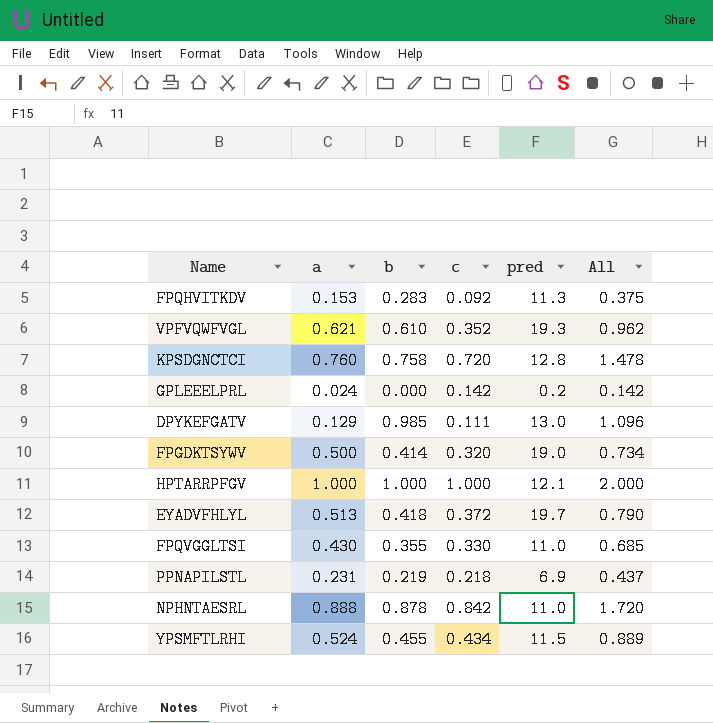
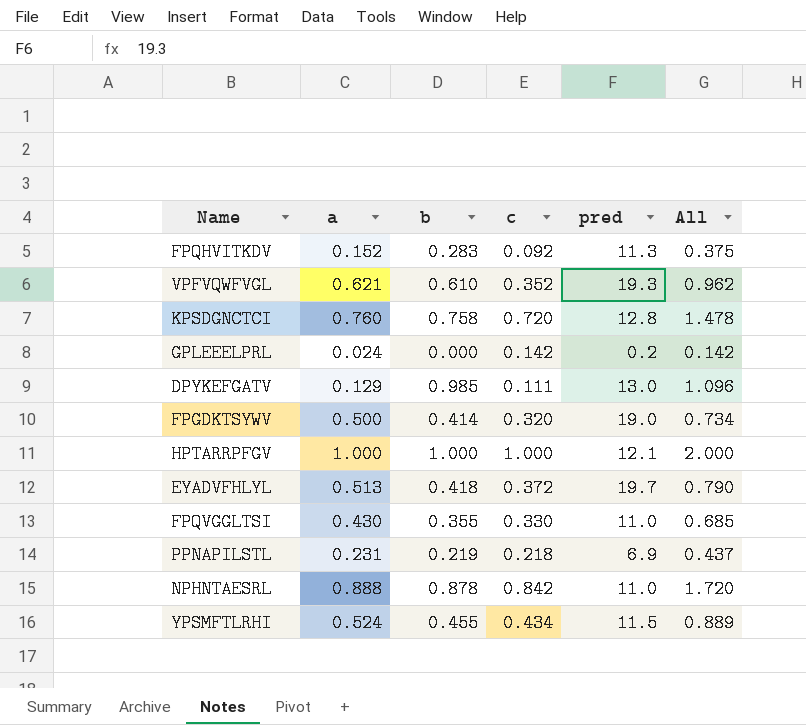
FPQHVITKDV | a: 0.153 -> 0.152

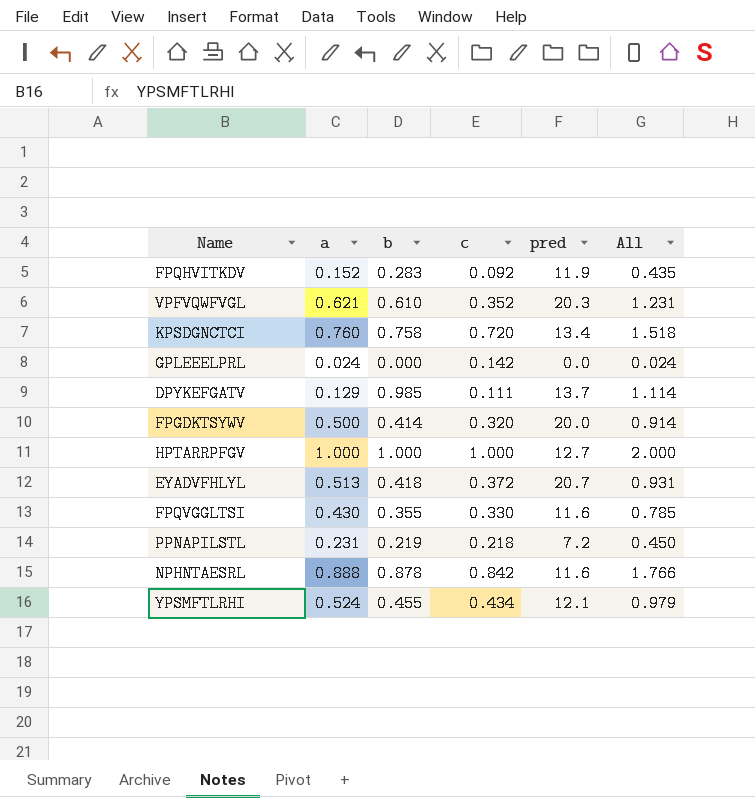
column All | formula: [b] + [c] -> [a] + [b]
FPQHVITKDV | pred: 11.3 -> 11.9
VPFVQWFVGL | pred: 19.3 -> 20.3
KPSDGNCTCI | pred: 12.8 -> 13.4
GPLEEELPRL | pred: 0.2 -> 0.0
DPYKEFGATV | pred: 13.0 -> 13.7
FPGDKTSYWV | pred: 19.0 -> 20.0
HPTARRPFGV | pred: 12.1 -> 12.7
EYADVFHLYL | pred: 19.7 -> 20.7
FPQVGGLTSI | pred: 11.0 -> 11.6
PPNAPILSTL | pred: 6.9 -> 7.2
NPHNTAESRL | pred: 11.0 -> 11.6
YPSMFTLRHI | pred: 11.5 -> 12.1

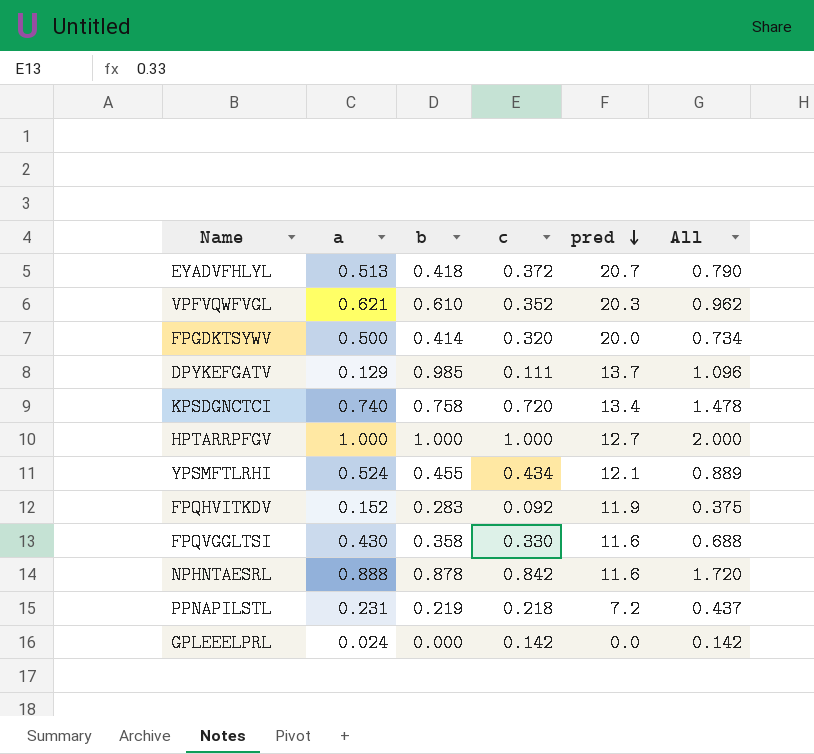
row order: none -> pred descending
column All | formula: [a] + [b] -> [b] + [c]
KPSDGNCTCI | a: 0.760 -> 0.740
FPQVGGLTSI | b: 0.355 -> 0.358

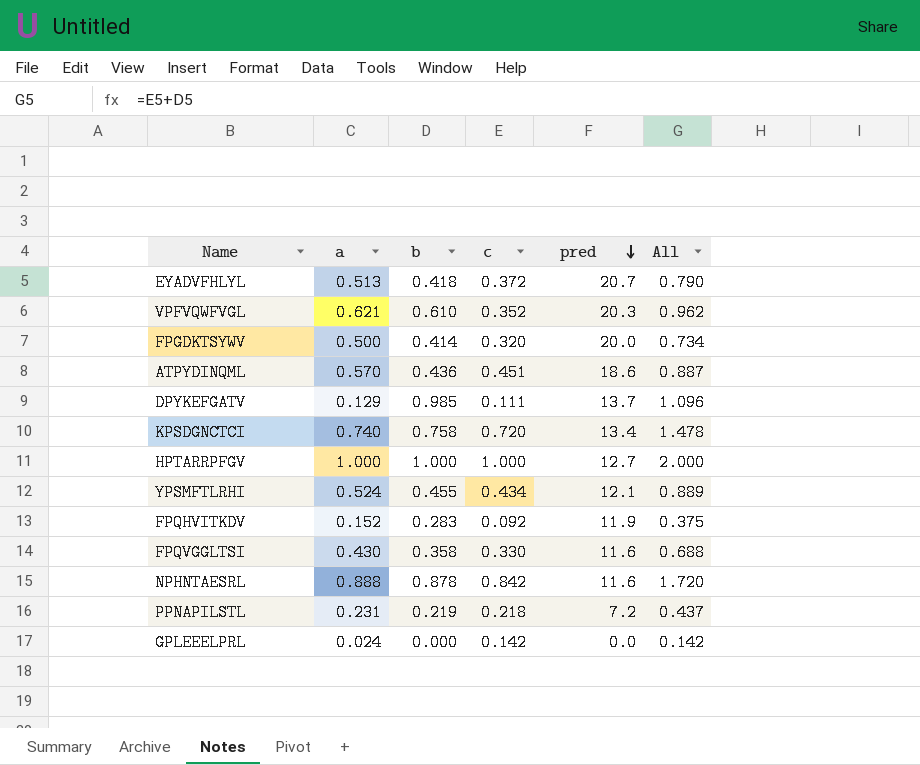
row ATPYDINQML: none -> 0.570 | 0.436 | 0.451 | 18.6 | 0.887

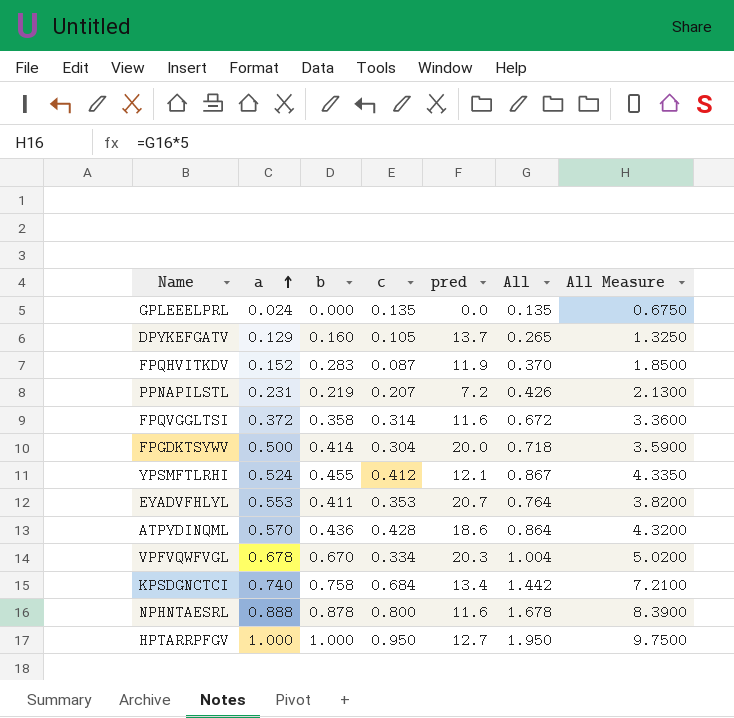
row order: pred descending -> a ascending
column All Measure | formula: none -> [All] * 5
GPLEEELPRL | c: 0.142 -> 0.135
GPLEEELPRL | All: 0.142 -> 0.135
DPYKEFGATV | b: 0.985 -> 0.160
DPYKEFGATV | c: 0.111 -> 0.105
DPYKEFGATV | All: 1.096 -> 0.265
FPQHVITKDV | c: 0.092 -> 0.087
FPQHVITKDV | All: 0.375 -> 0.370
PPNAPILSTL | c: 0.218 -> 0.207
PPNAPILSTL | All: 0.437 -> 0.426
FPQVGGLTSI | a: 0.430 -> 0.372
FPQVGGLTSI | c: 0.330 -> 0.314
FPQVGGLTSI | All: 0.688 -> 0.672
FPGDKTSYWV | c: 0.320 -> 0.304
FPGDKTSYWV | All: 0.734 -> 0.718
YPSMFTLRHI | c: 0.434 -> 0.412
YPSMFTLRHI | All: 0.889 -> 0.867
EYADVFHLYL | a: 0.513 -> 0.553
EYADVFHLYL | b: 0.418 -> 0.411
EYADVFHLYL | c: 0.372 -> 0.353
EYADVFHLYL | All: 0.790 -> 0.764
ATPYDINQML | c: 0.451 -> 0.428
ATPYDINQML | All: 0.887 -> 0.864
VPFVQWFVGL | a: 0.621 -> 0.678
VPFVQWFVGL | b: 0.610 -> 0.670
VPFVQWFVGL | c: 0.352 -> 0.334
VPFVQWFVGL | All: 0.962 -> 1.004
KPSDGNCTCI | c: 0.720 -> 0.684
KPSDGNCTCI | All: 1.478 -> 1.442
NPHNTAESRL | c: 0.842 -> 0.800
NPHNTAESRL | All: 1.720 -> 1.678
HPTARRPFGV | c: 1.000 -> 0.950
HPTARRPFGV | All: 2.000 -> 1.950

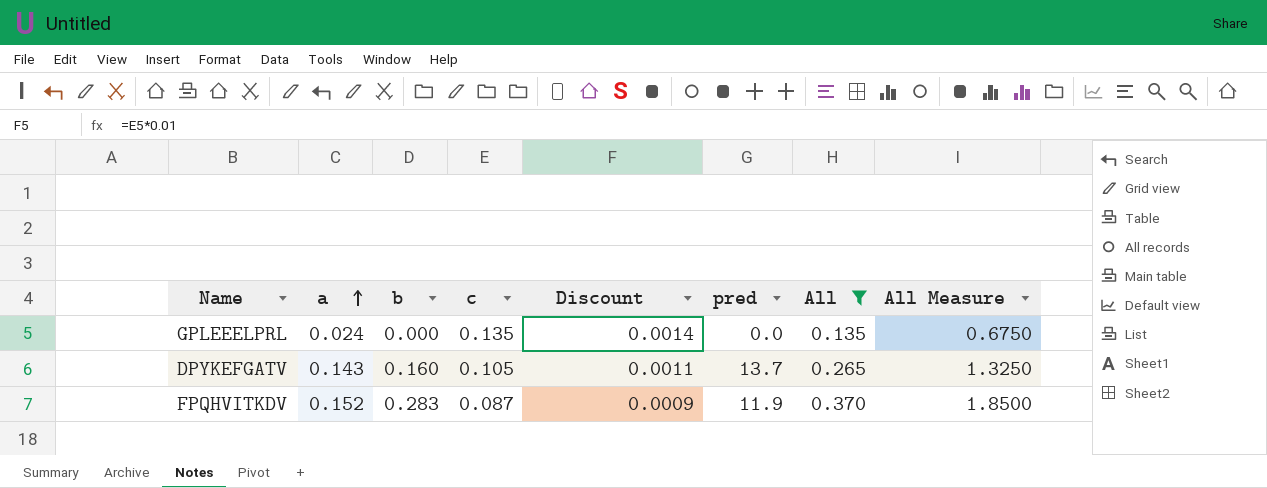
filter: none -> All <= 0.370
column Discount | formula: none -> [c] * 0.01
DPYKEFGATV | a: 0.129 -> 0.143

